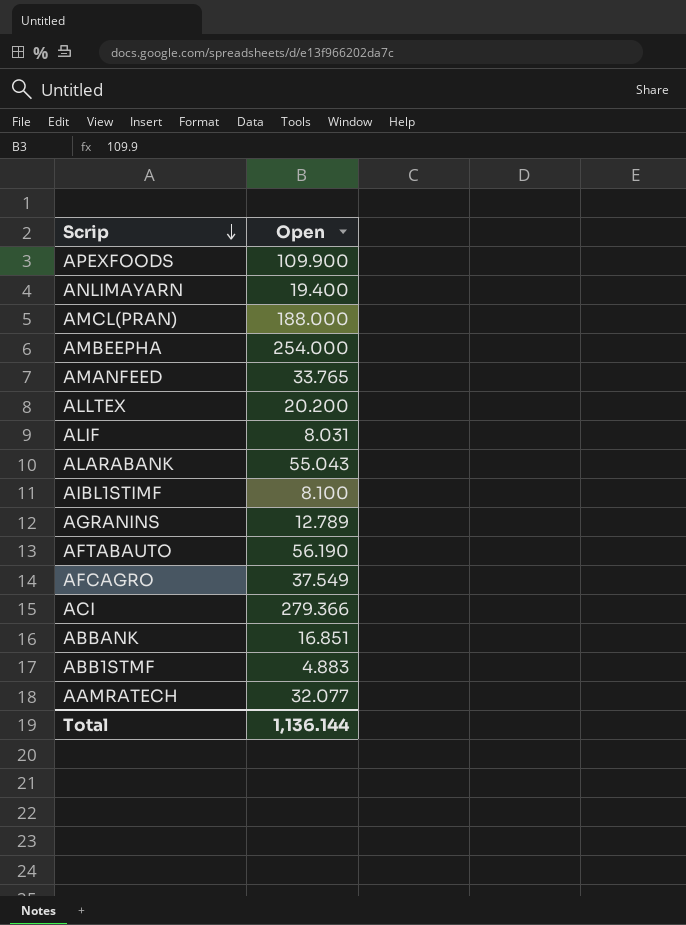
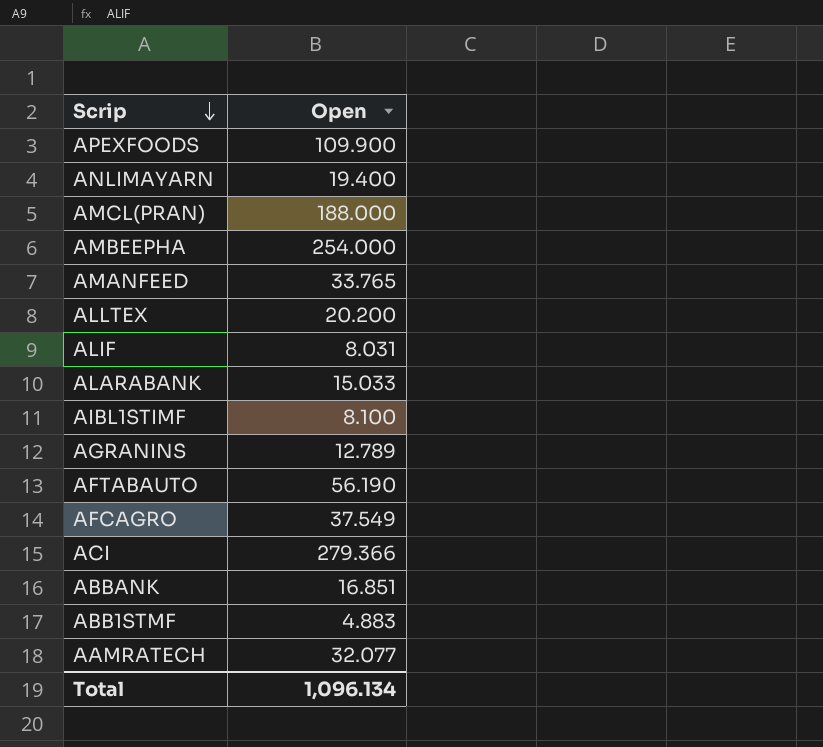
ALARABANK | Open: 55.043 -> 15.033
Total | Open: 1,136.144 -> 1,096.134

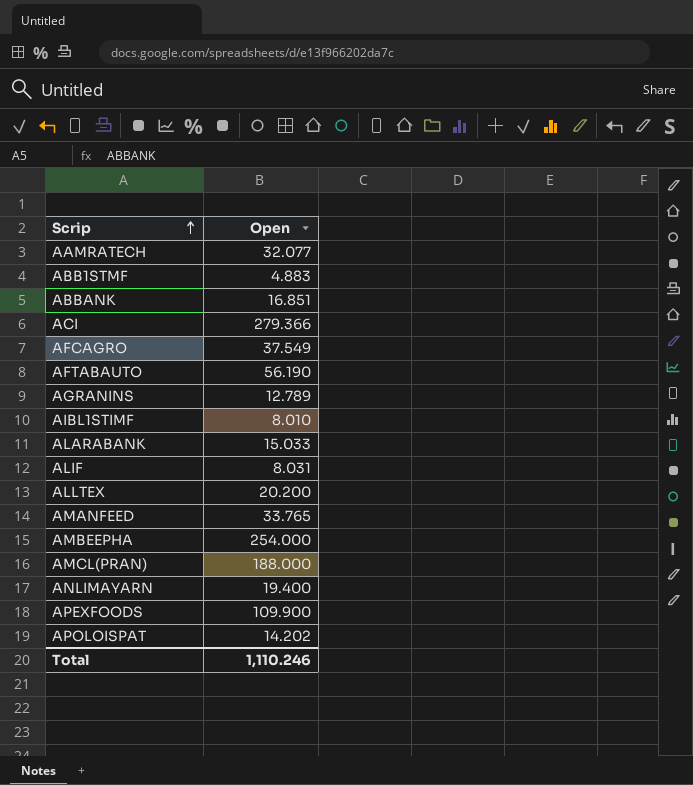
row order: Scrip descending -> Scrip ascending
AIBL1STIMF | Open: 8.100 -> 8.010
row APOLOISPAT: none -> 14.202
Total | Open: 1,096.134 -> 1,110.246

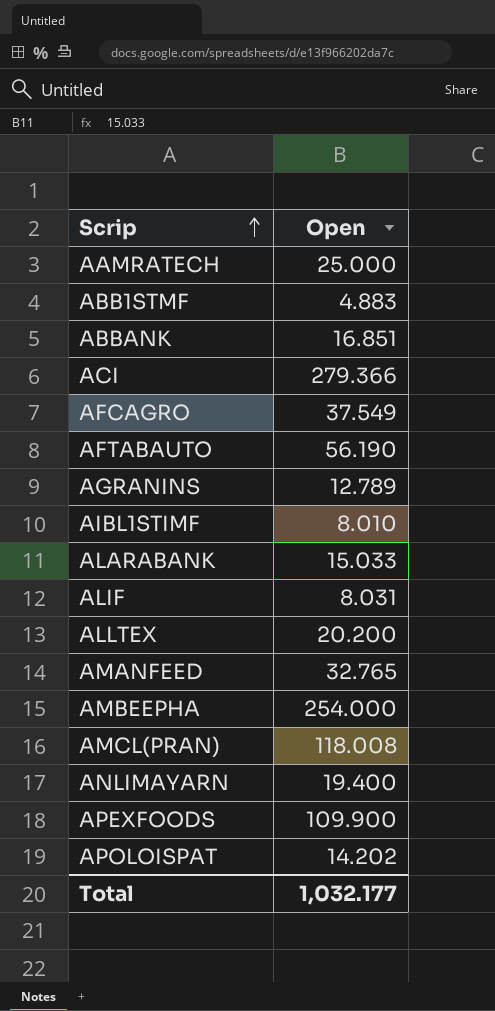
AAMRATECH | Open: 32.077 -> 25.000
AMANFEED | Open: 33.765 -> 32.765
AMCL(PRAN) | Open: 188.000 -> 118.008
Total | Open: 1,110.246 -> 1,032.177

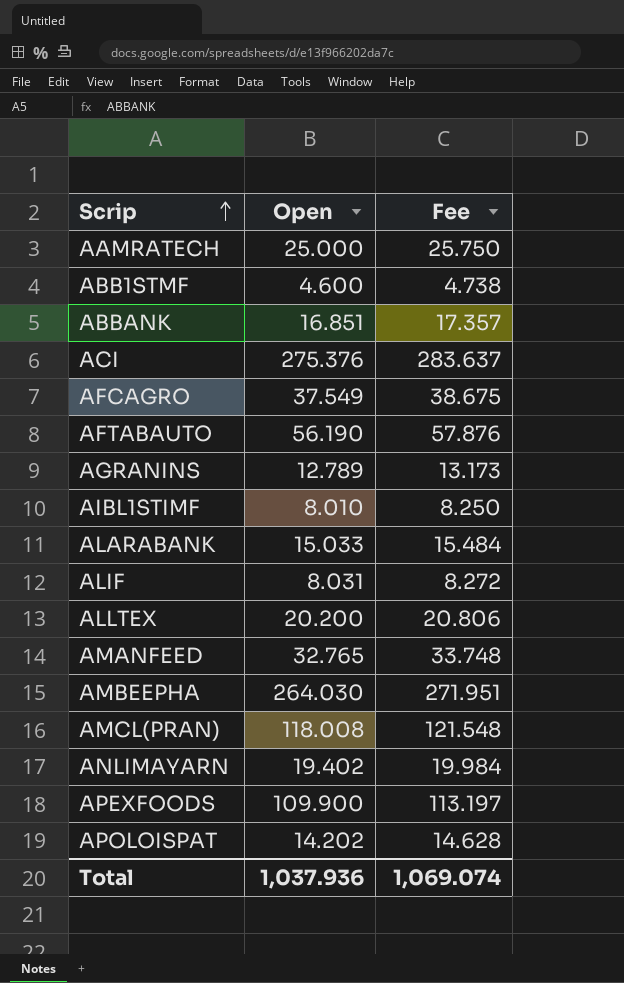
column Fee | formula: none -> [Open] * 1.03
ABB1STMF | Open: 4.883 -> 4.600
ACI | Open: 279.366 -> 275.376
AMBEEPHA | Open: 254.000 -> 264.030
ANLIMAYARN | Open: 19.400 -> 19.402
Total | Open: 1,032.177 -> 1,037.936

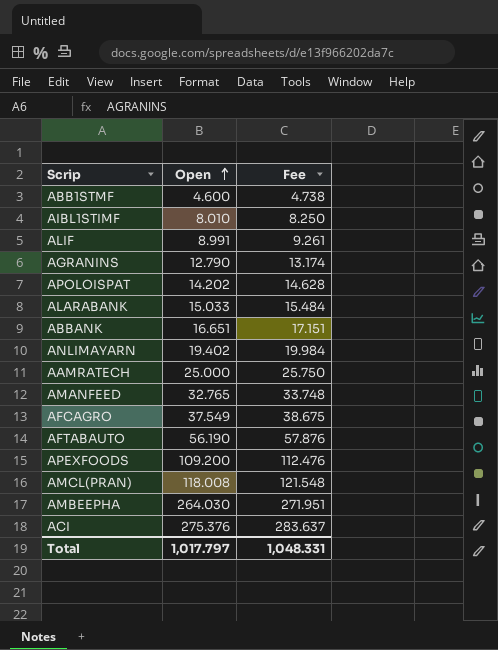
row order: Scrip ascending -> Open ascending
row ALLTEX: 20.200 | 20.806 -> none
ALIF | Open: 8.031 -> 8.991
ALIF | Fee: 8.272 -> 9.261
AGRANINS | Open: 12.789 -> 12.790
AGRANINS | Fee: 13.173 -> 13.174
ABBANK | Open: 16.851 -> 16.651
ABBANK | Fee: 17.357 -> 17.151
APEXFOODS | Open: 109.900 -> 109.200
APEXFOODS | Fee: 113.197 -> 112.476
Total | Open: 1,037.936 -> 1,017.797
Total | Fee: 1,069.074 -> 1,048.331

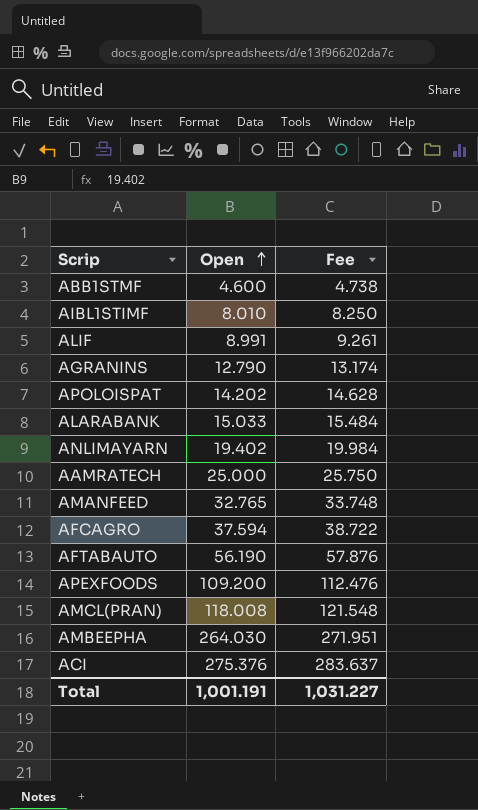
row ABBANK: 16.651 | 17.151 -> none
AFCAGRO | Open: 37.549 -> 37.594
AFCAGRO | Fee: 38.675 -> 38.722
Total | Open: 1,017.797 -> 1,001.191
Total | Fee: 1,048.331 -> 1,031.227

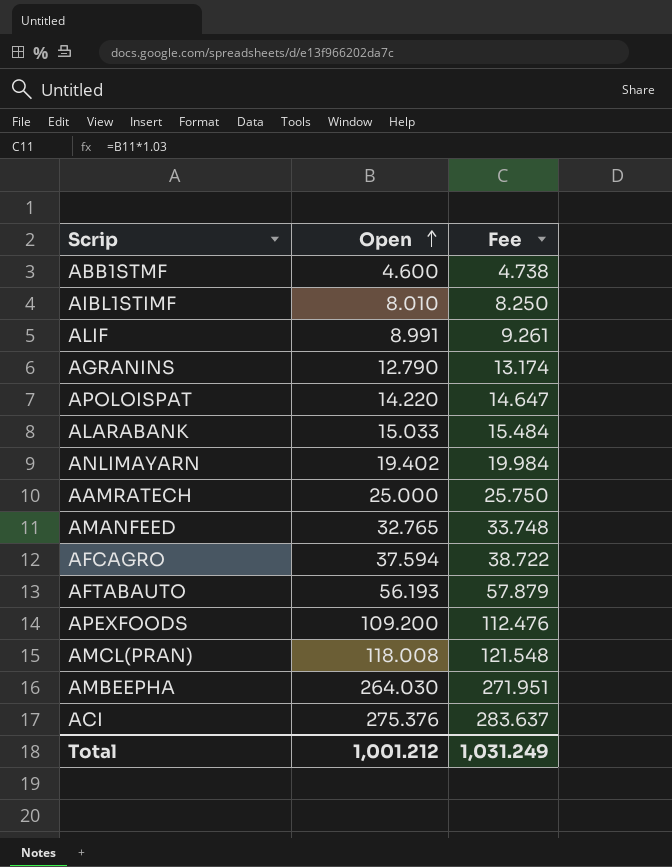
APOLOISPAT | Open: 14.202 -> 14.220
APOLOISPAT | Fee: 14.628 -> 14.647
AFTABAUTO | Open: 56.190 -> 56.193
AFTABAUTO | Fee: 57.876 -> 57.879
Total | Open: 1,001.191 -> 1,001.212
Total | Fee: 1,031.227 -> 1,031.249

